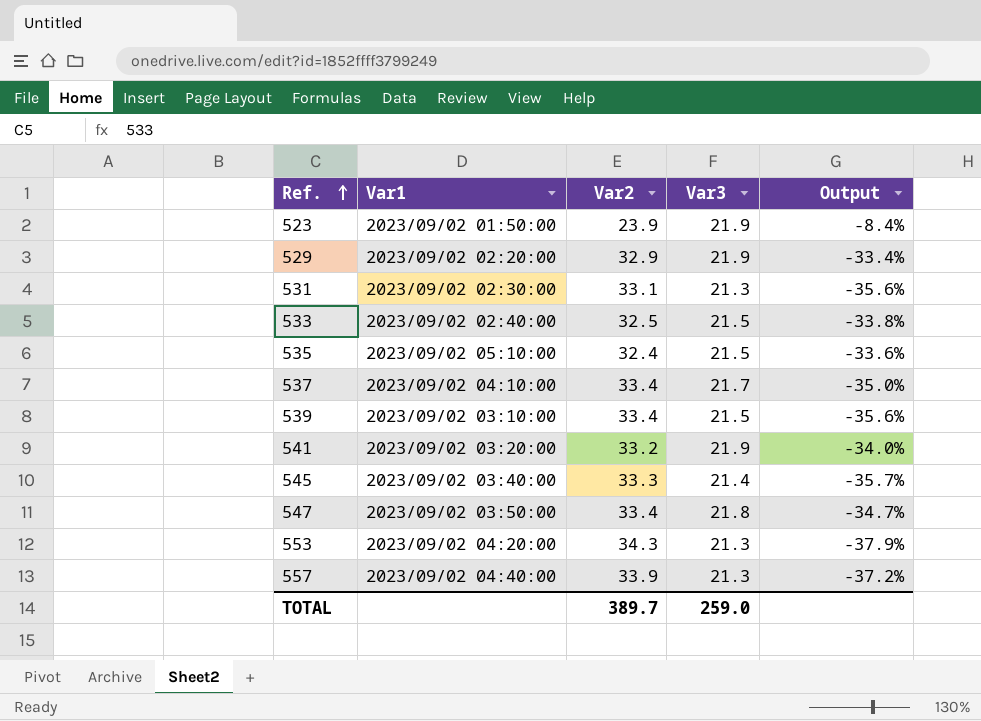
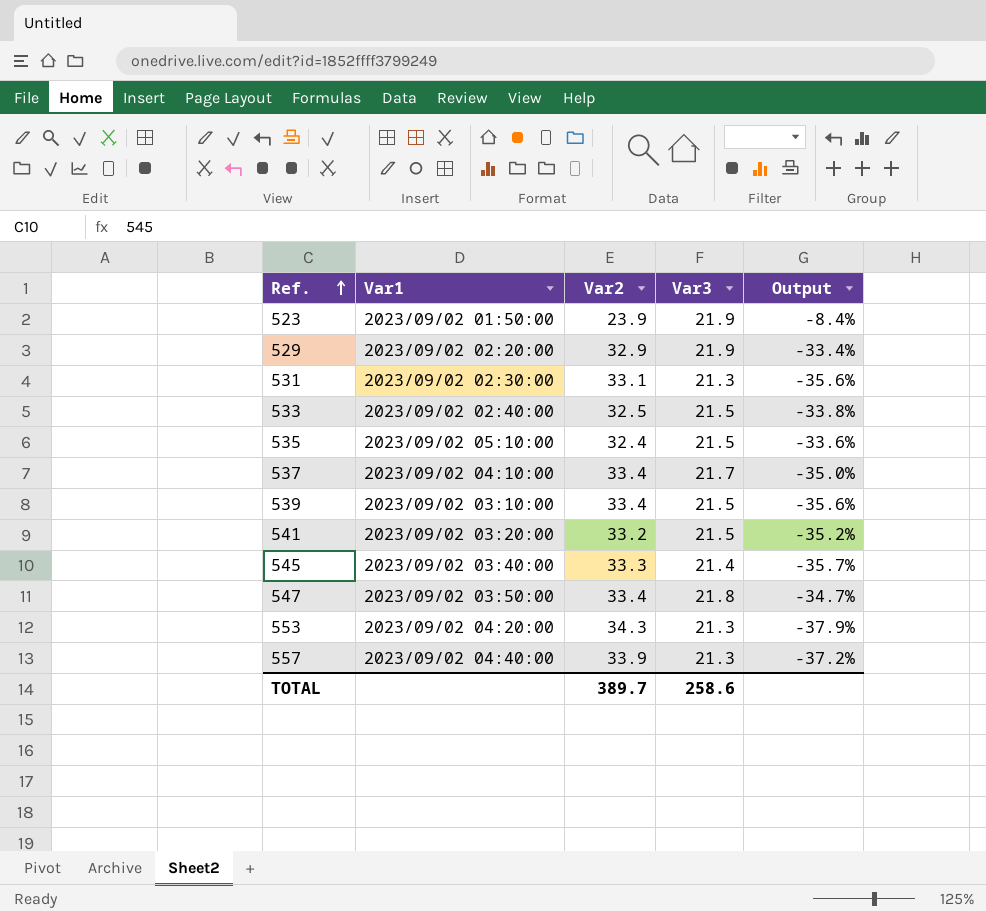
541 | Var3: 21.9 -> 21.5
541 | Output: -34.0% -> -35.2%
TOTAL | Var3: 259.0 -> 258.6

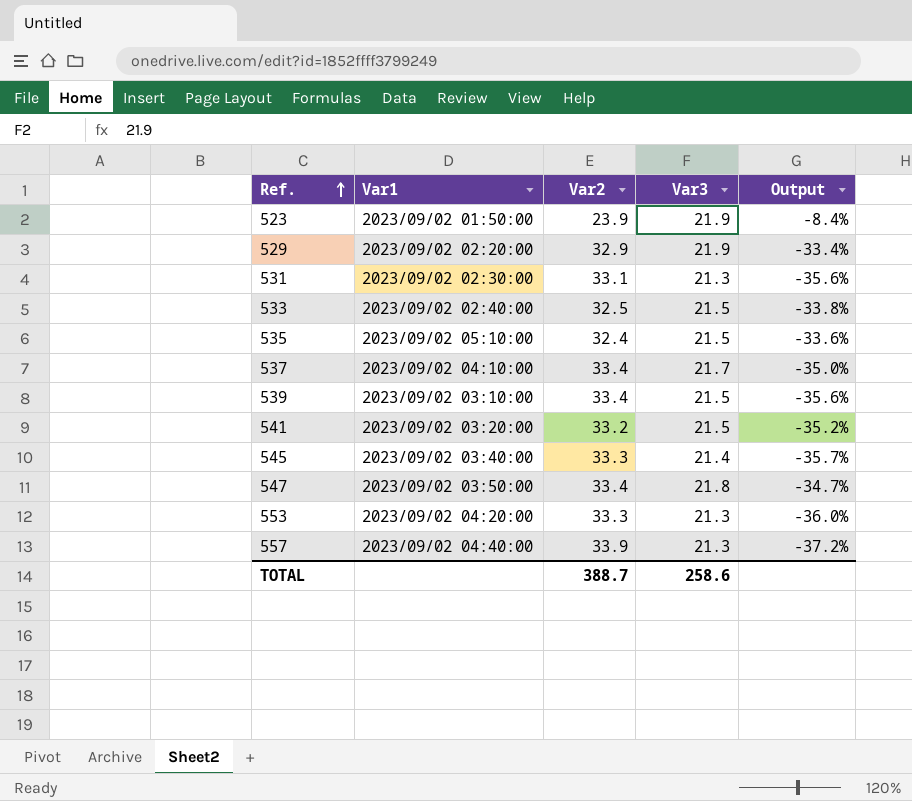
553 | Var2: 34.3 -> 33.3
553 | Output: -37.9% -> -36.0%
TOTAL | Var2: 389.7 -> 388.7

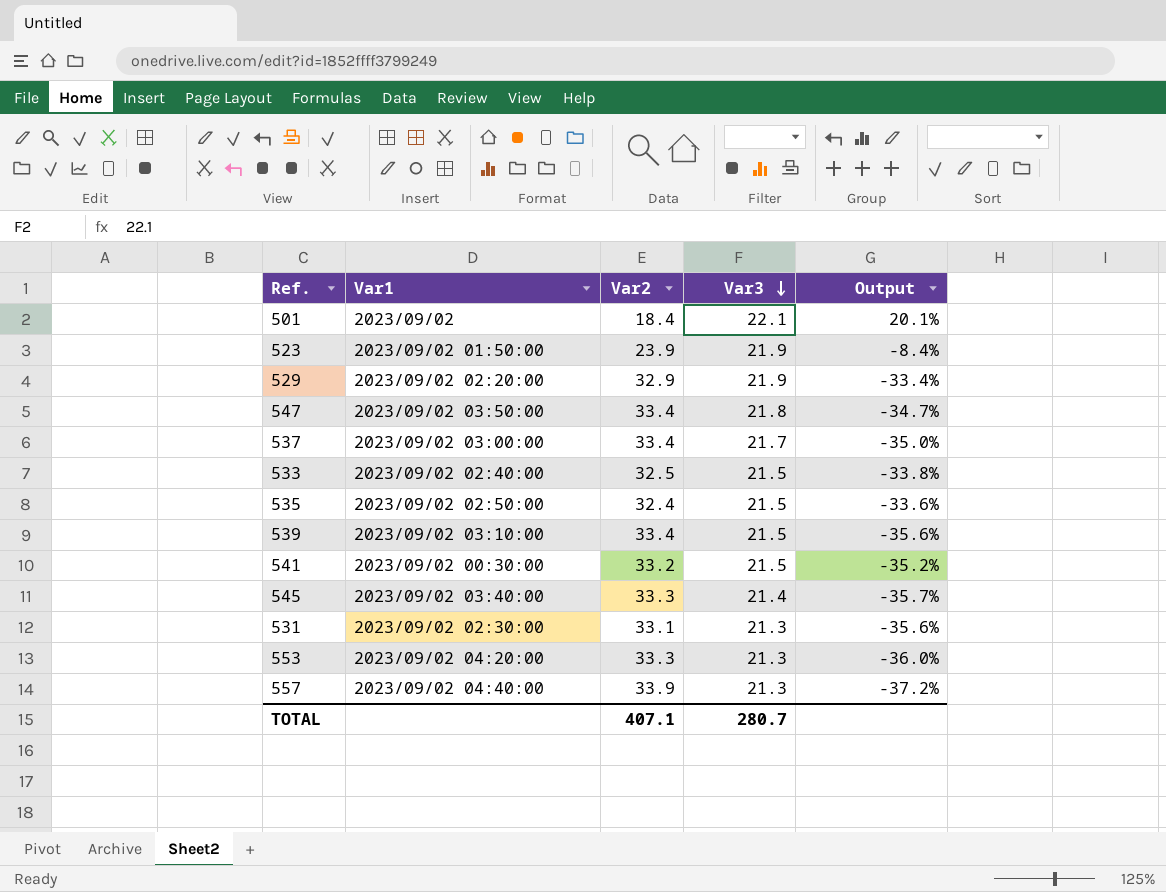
row order: Ref. ascending -> Var3 descending
row 501: none -> 2023/09/02 | 18.4 | 22.1 | 20.1%
537 | Var1: 2023/09/02 04:10:00 -> 2023/09/02 03:00:00
535 | Var1: 2023/09/02 05:10:00 -> 2023/09/02 02:50:00
541 | Var1: 2023/09/02 03:20:00 -> 2023/09/02 00:30:00
TOTAL | Var2: 388.7 -> 407.1
TOTAL | Var3: 258.6 -> 280.7

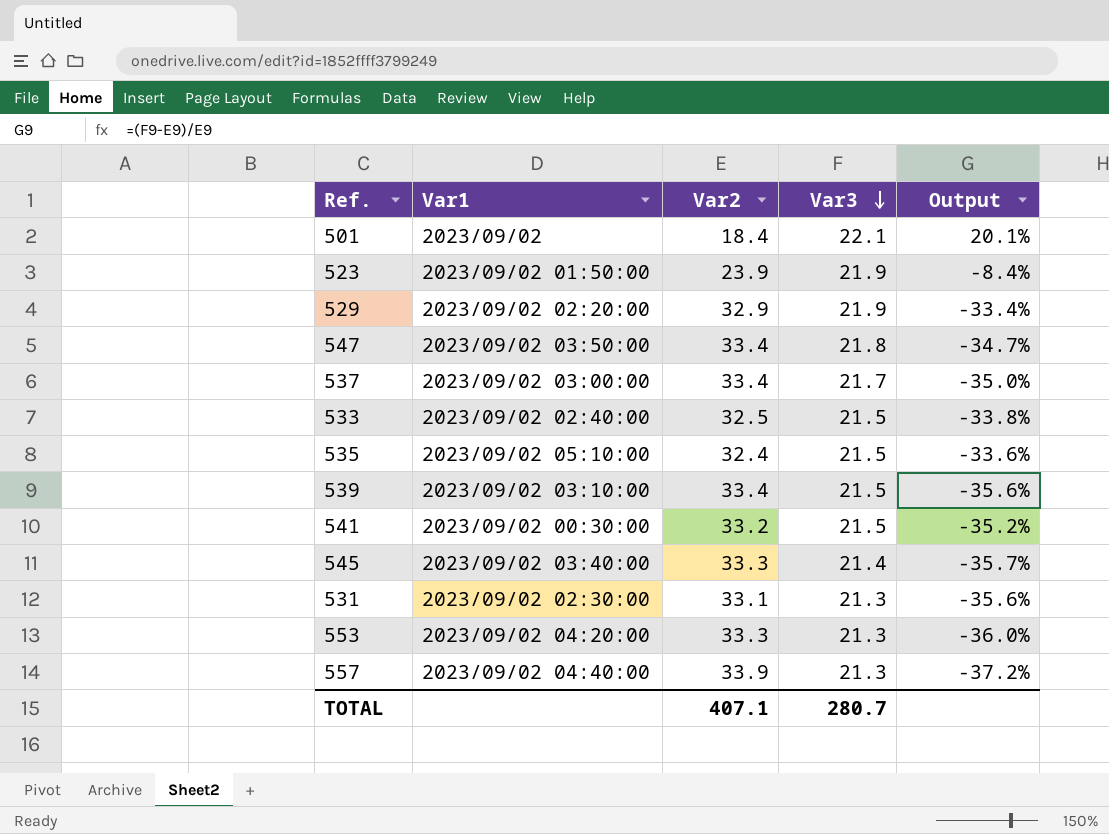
535 | Var1: 2023/09/02 02:50:00 -> 2023/09/02 05:10:00

